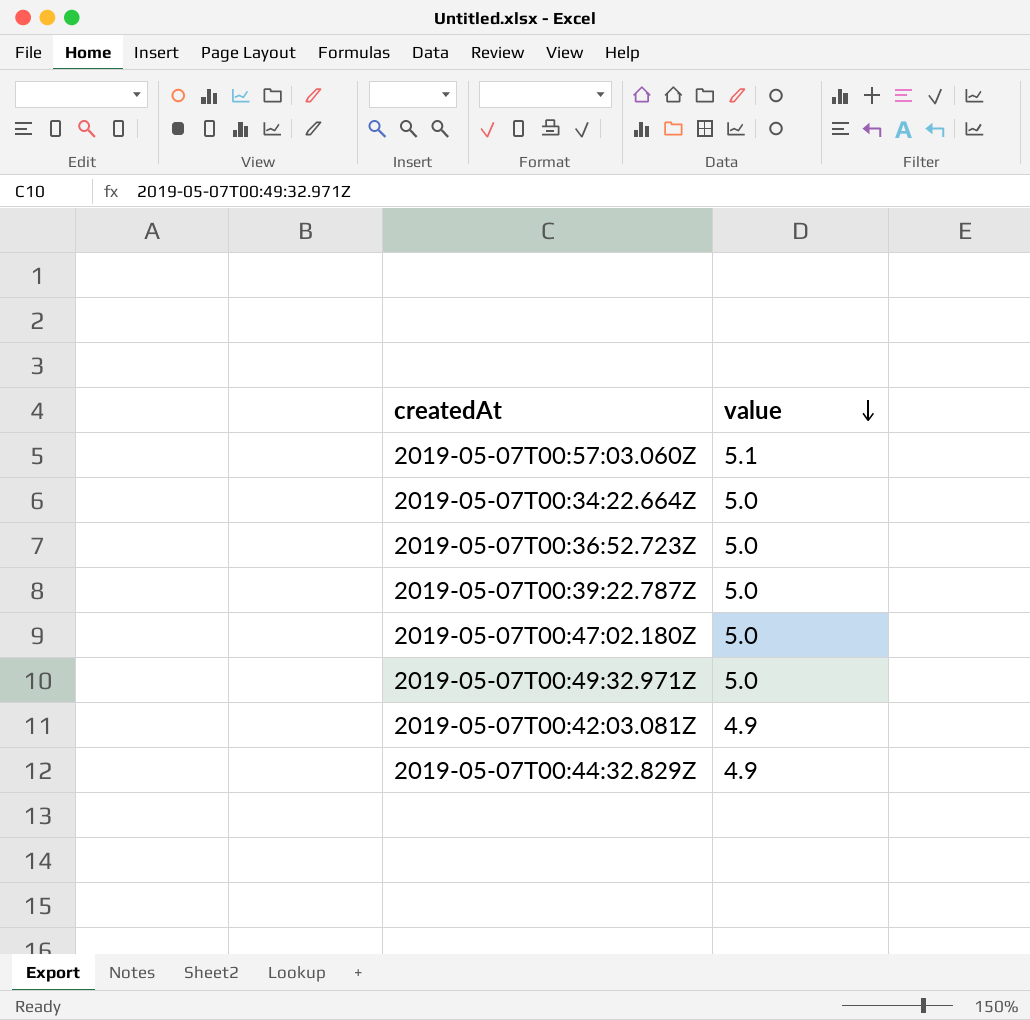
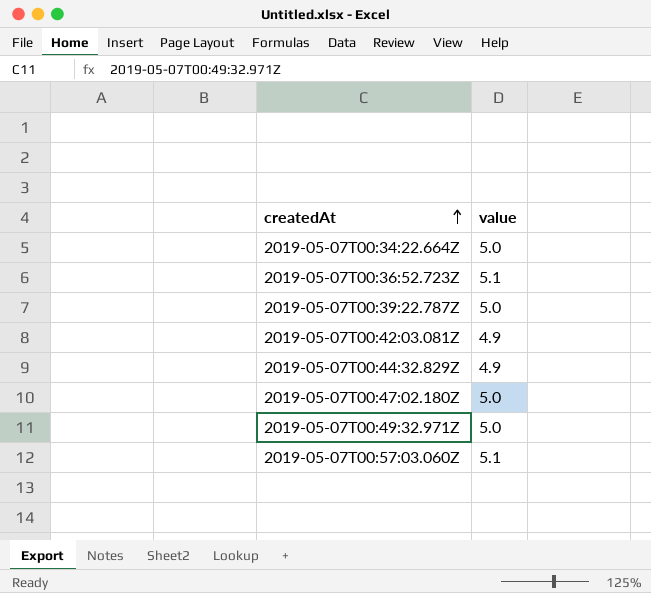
row order: value descending -> createdAt ascending
2019-05-07T00:36:52.723Z | value: 5.0 -> 5.1

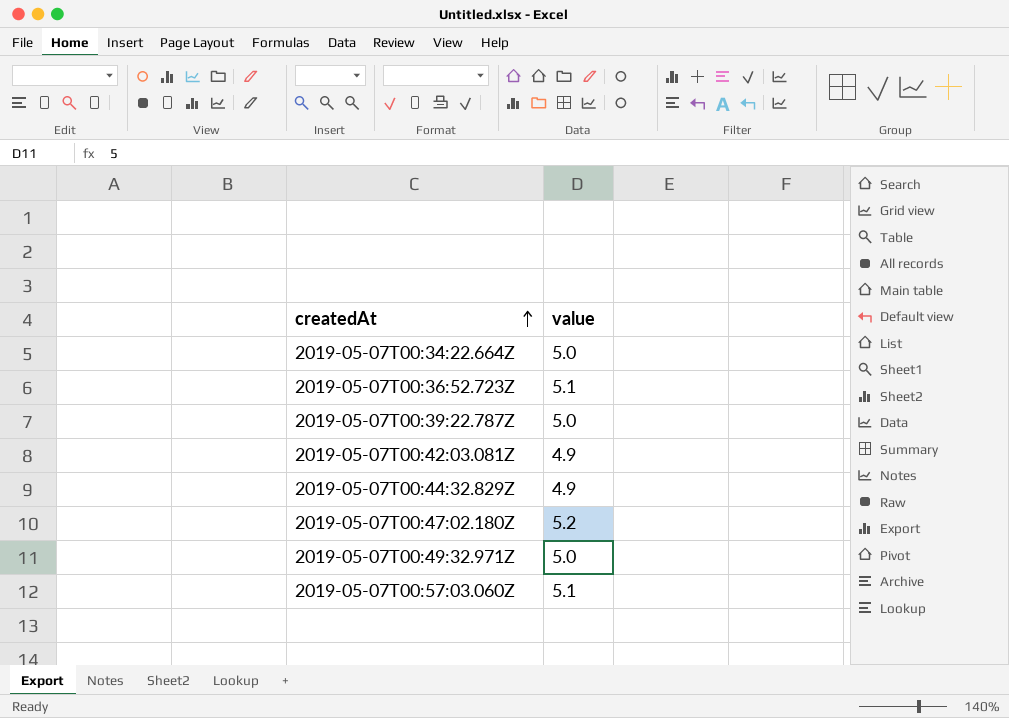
2019-05-07T00:47:02.180Z | value: 5.0 -> 5.2

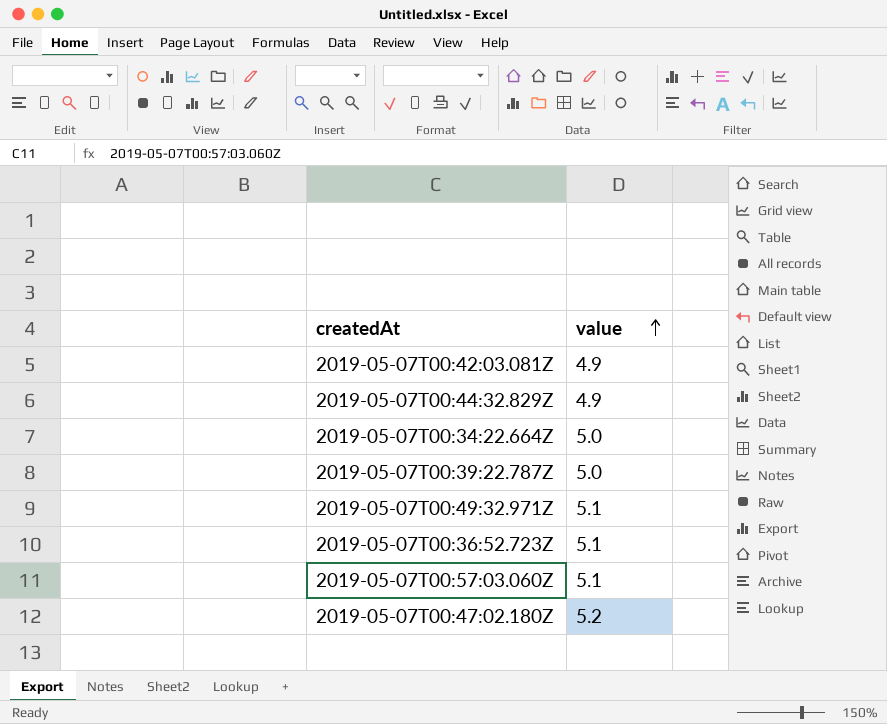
row order: createdAt ascending -> value ascending
2019-05-07T00:49:32.971Z | value: 5.0 -> 5.1

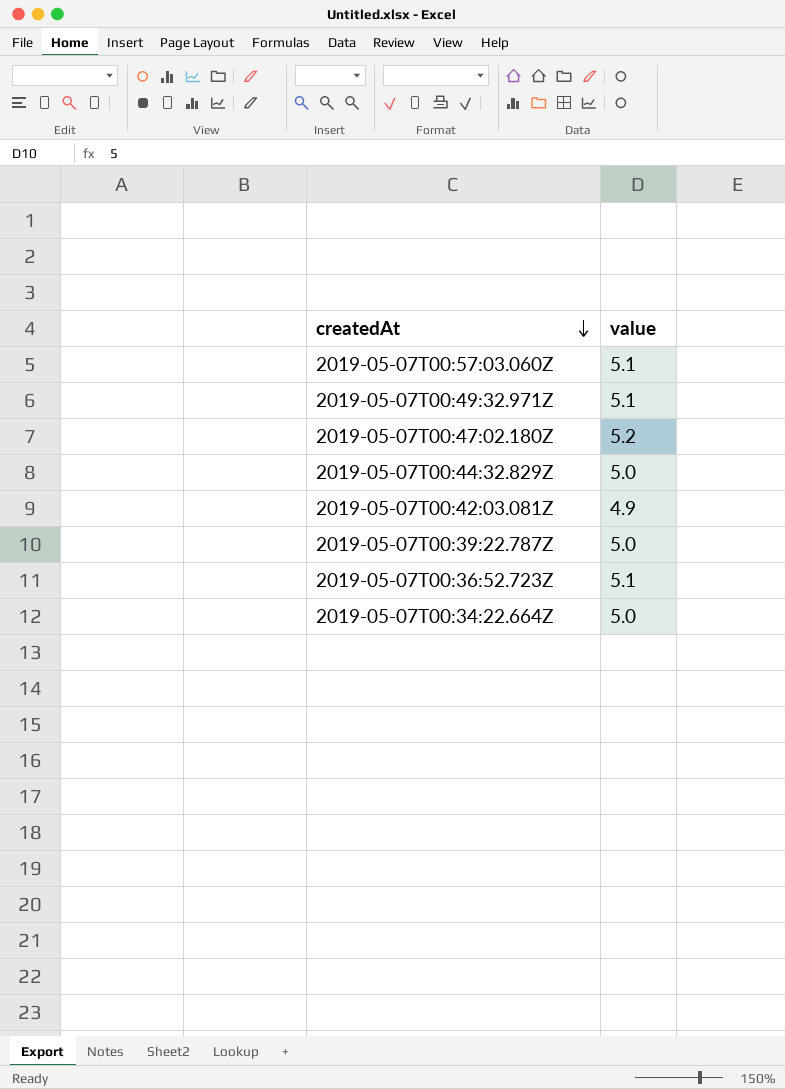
row order: value ascending -> createdAt descending
2019-05-07T00:44:32.829Z | value: 4.9 -> 5.0

